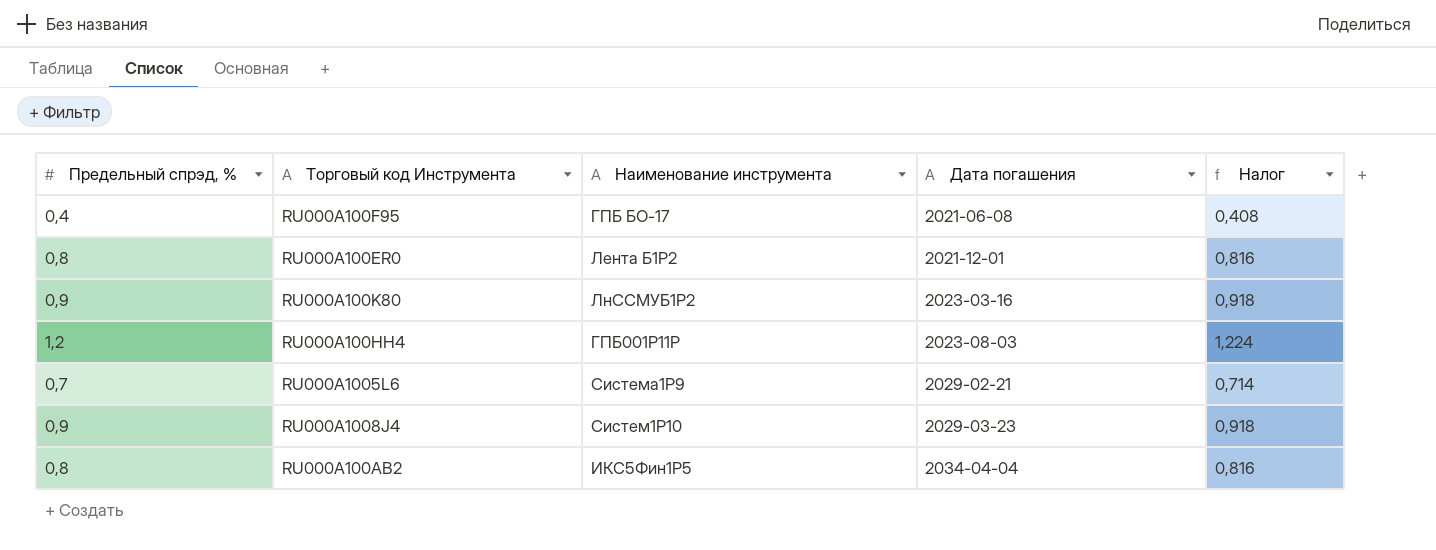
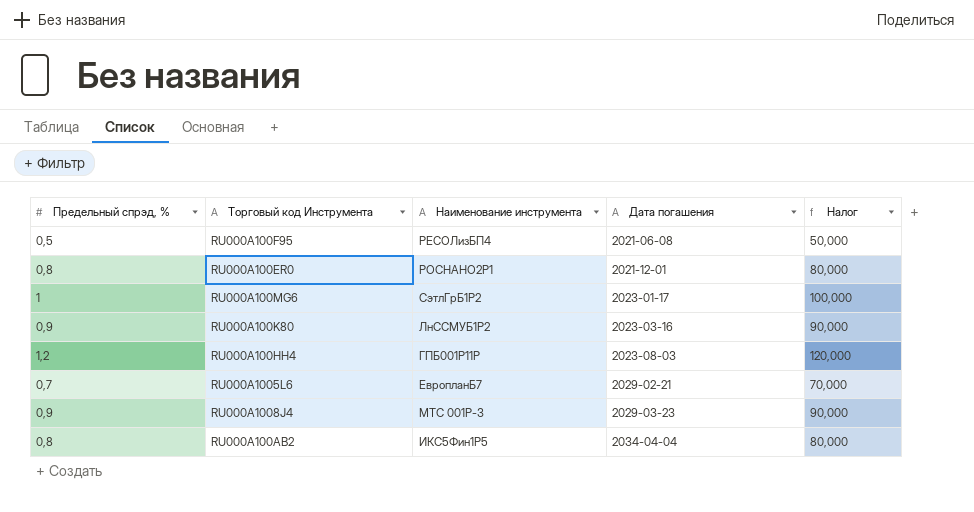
column Налог | formula: [Предельный спрэд, %] * 1,02 -> [Предельный спрэд, %] * 100
RU000A100F95 | Предельный спрэд, %: 0,4 -> 0,5
RU000A100F95 | Наименование инструмента: ГПБ БО-17 -> РЕСОЛизБП4
RU000A100ER0 | Наименование инструмента: Лента Б1P2 -> РОСНАНО2P1
row RU000A100MG6: none -> 1 | СэтлГрБ1P2 | 2023-01-17 | 100,000
RU000A1005L6 | Наименование инструмента: Система1P9 -> ЕвропланБ7
RU000A1008J4 | Наименование инструмента: Систем1P10 -> МТС 001P-3

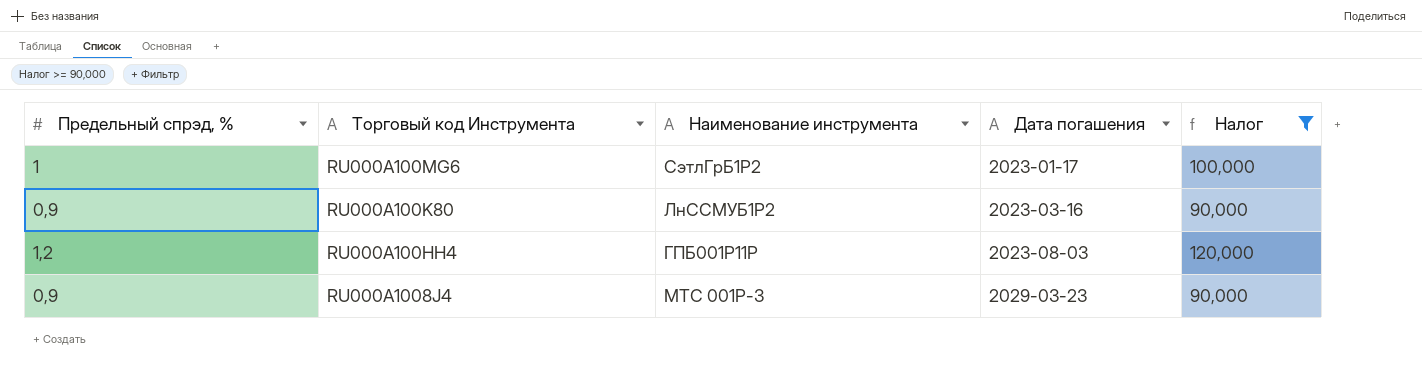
filter: none -> Налог >= 90,000

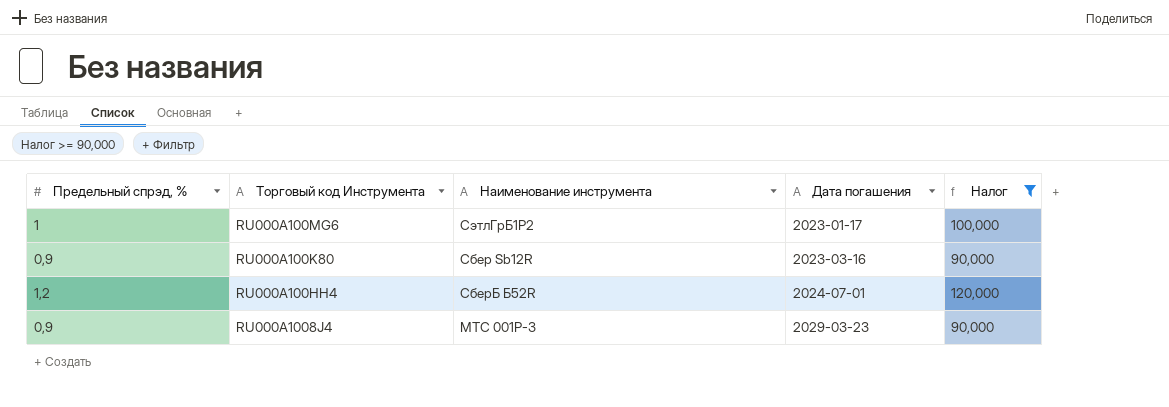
RU000A100K80 | Наименование инструмента: ЛнССМУБ1P2 -> Сбер Sb12R
RU000A100HH4 | Наименование инструмента: ГПБ001P11P -> СберБ Б52R
RU000A100HH4 | Дата погашения: 2023-08-03 -> 2024-07-01

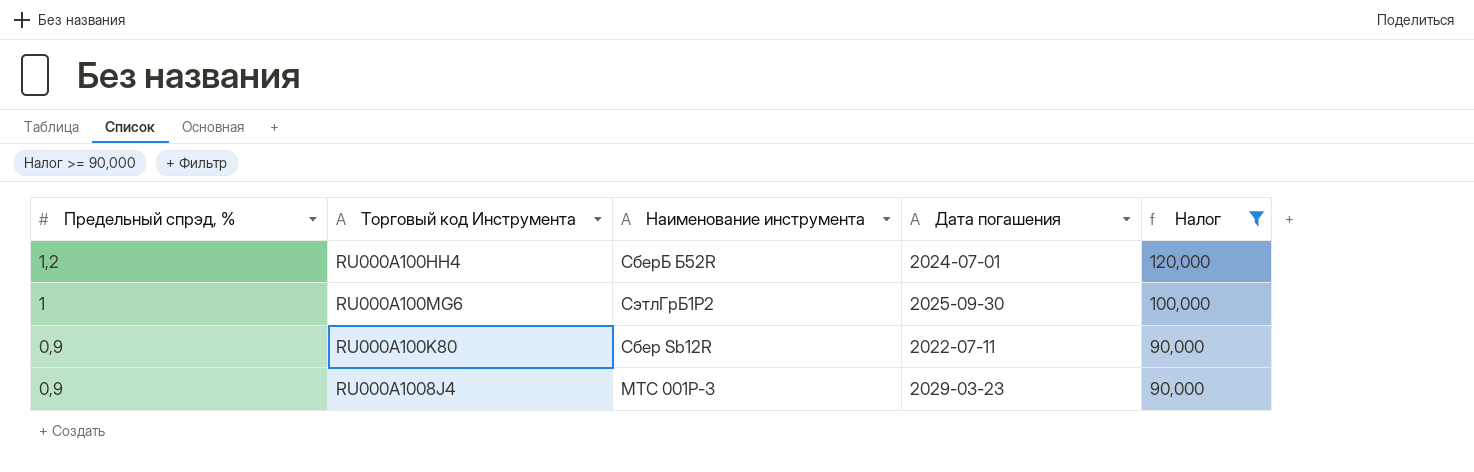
row order: Дата погашения ascending -> Предельный спрэд, % descending
RU000A100MG6 | Дата погашения: 2023-01-17 -> 2025-09-30
RU000A100K80 | Дата погашения: 2023-03-16 -> 2022-07-11

